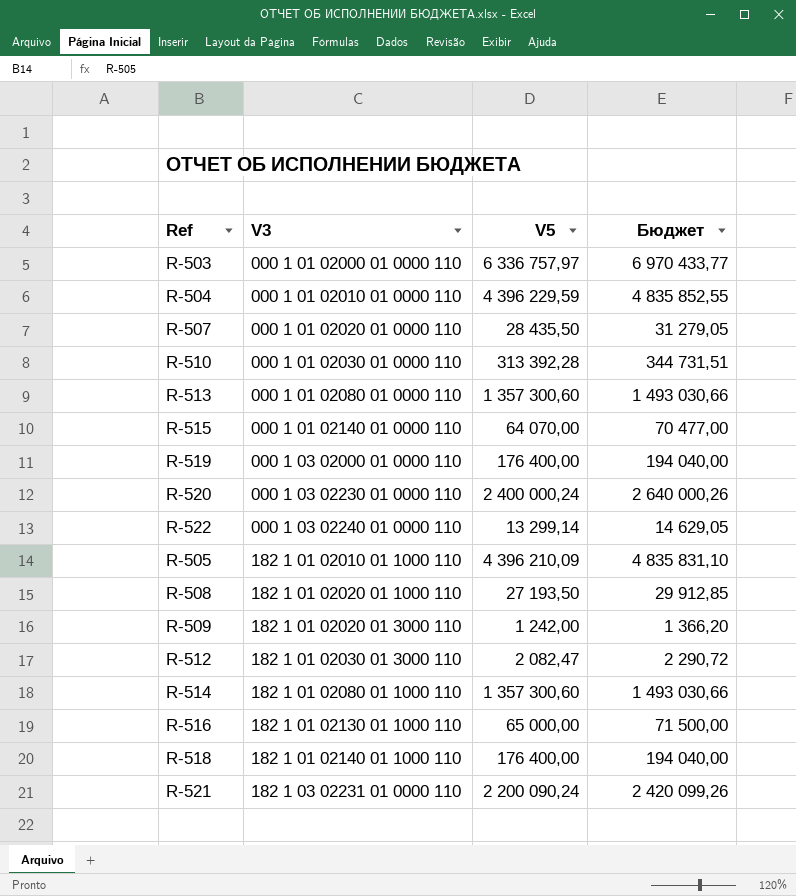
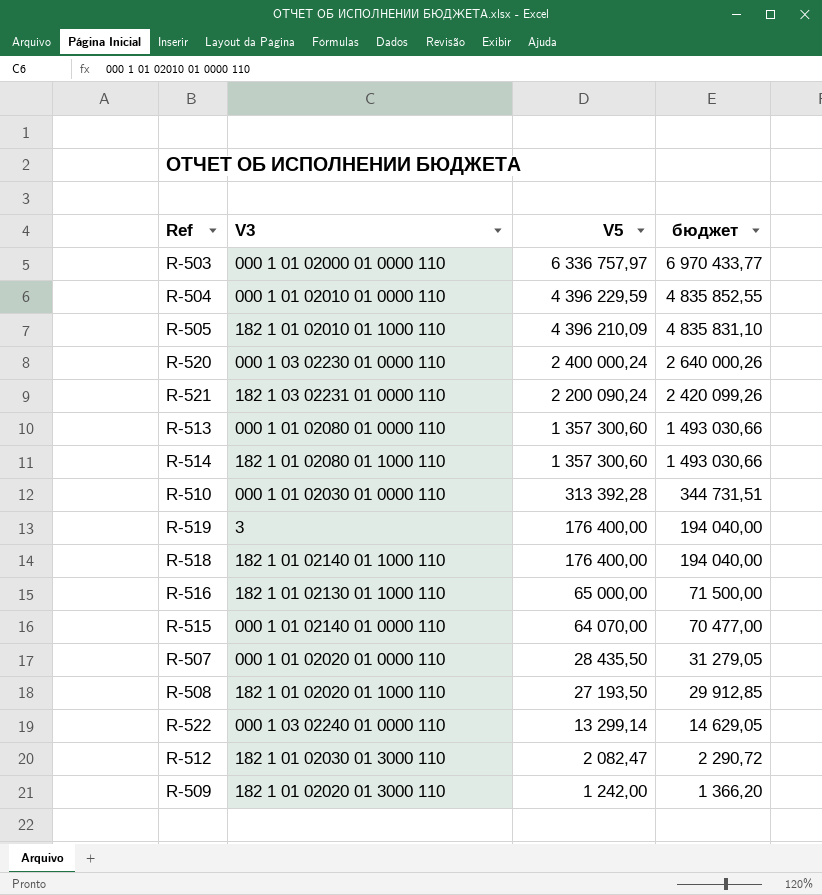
row order: V3 ascending -> V5 descending
column name: Бюджет -> бюджет
R-519 | V3: 000 1 03 02000 01 0000 110 -> 3

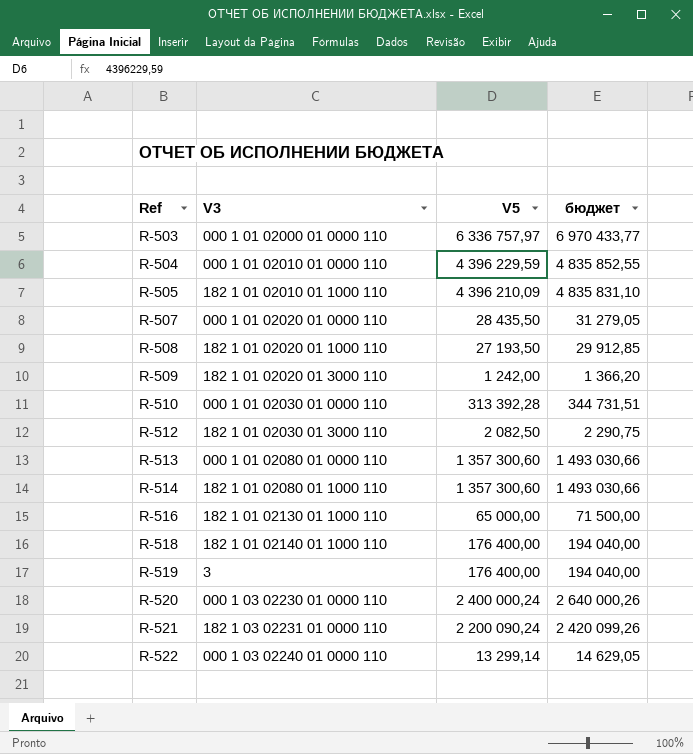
row order: V5 descending -> Ref ascending
row R-515: 000 1 01 02140 01 0000 110 | 64 070,00 | 70 477,00 -> none
R-512 | V5: 2 082,47 -> 2 082,50
R-512 | бюджет: 2 290,72 -> 2 290,75

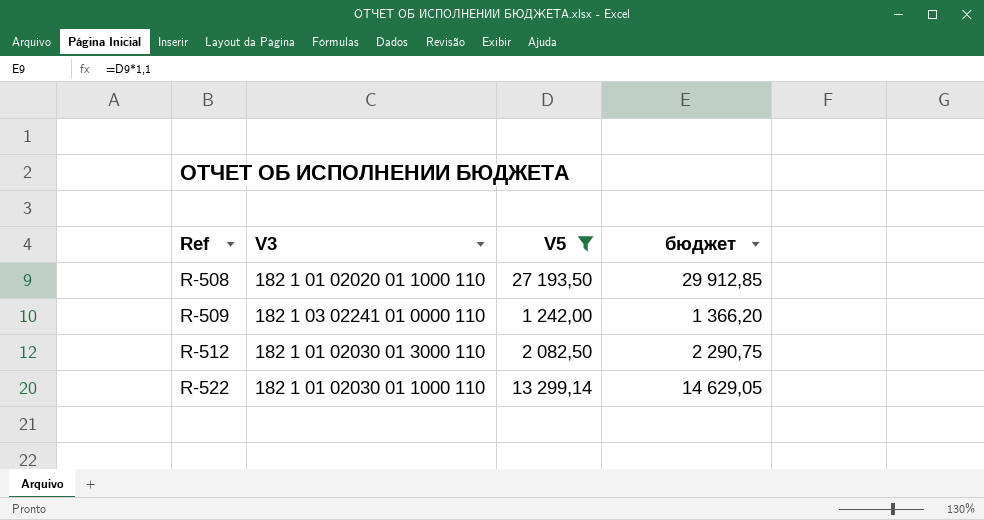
filter: none -> V5 <= 27 193,50
R-509 | V3: 182 1 01 02020 01 3000 110 -> 182 1 03 02241 01 0000 110
R-522 | V3: 000 1 03 02240 01 0000 110 -> 182 1 01 02030 01 1000 110

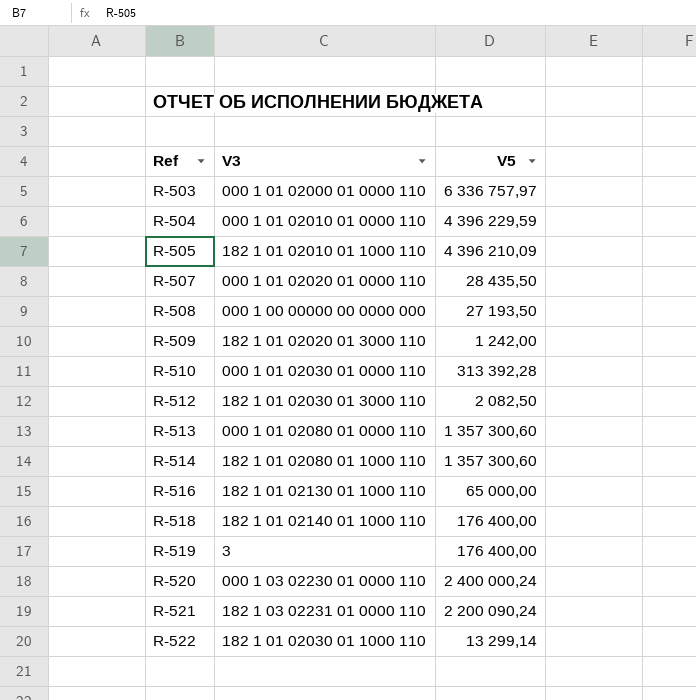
filter: V5 <= 27 193,50 -> none
column бюджет | formula: [V5] * 1,1 -> none
R-508 | V3: 182 1 01 02020 01 1000 110 -> 000 1 00 00000 00 0000 000
R-509 | V3: 182 1 03 02241 01 0000 110 -> 182 1 01 02020 01 3000 110

